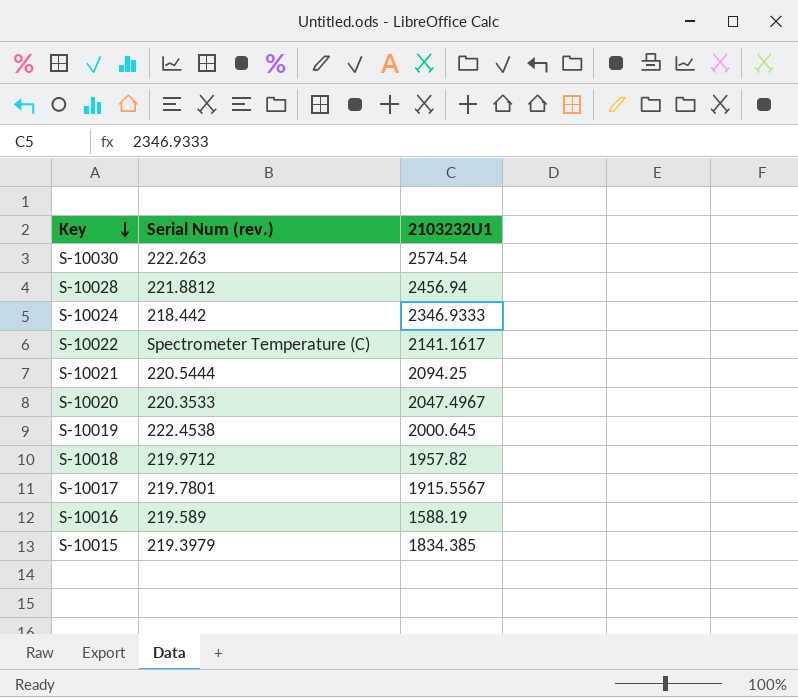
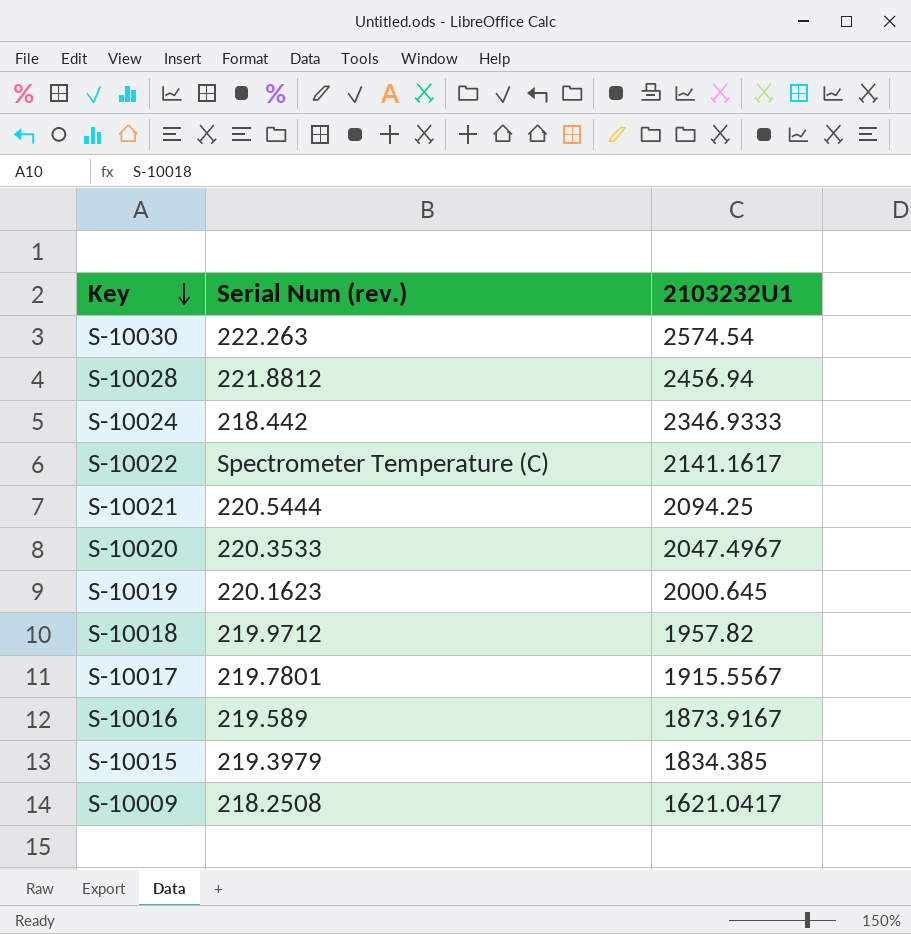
S-10019 | Serial Num (rev.): 222.4538 -> 220.1623
S-10016 | 2103232U1: 1588.19 -> 1873.9167
row S-10009: none -> 218.2508 | 1621.0417

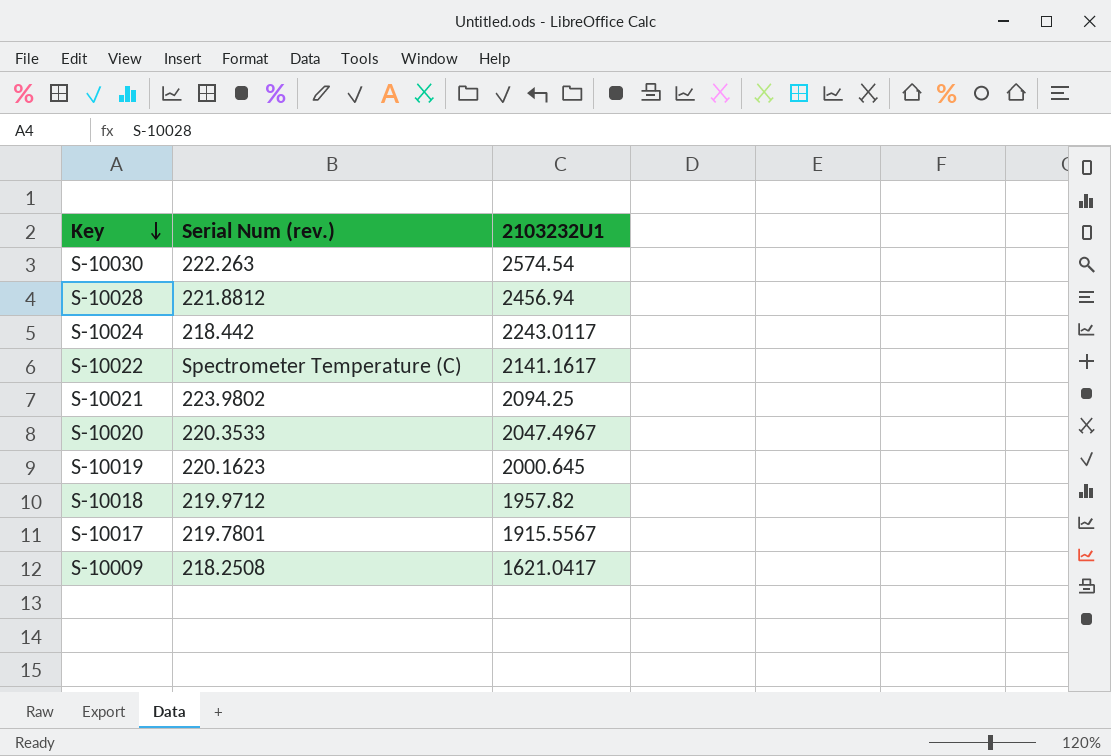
row S-10016: 219.589 | 1873.9167 -> none
row S-10015: 219.3979 | 1834.385 -> none
S-10024 | 2103232U1: 2346.9333 -> 2243.0117
S-10021 | Serial Num (rev.): 220.5444 -> 223.9802

